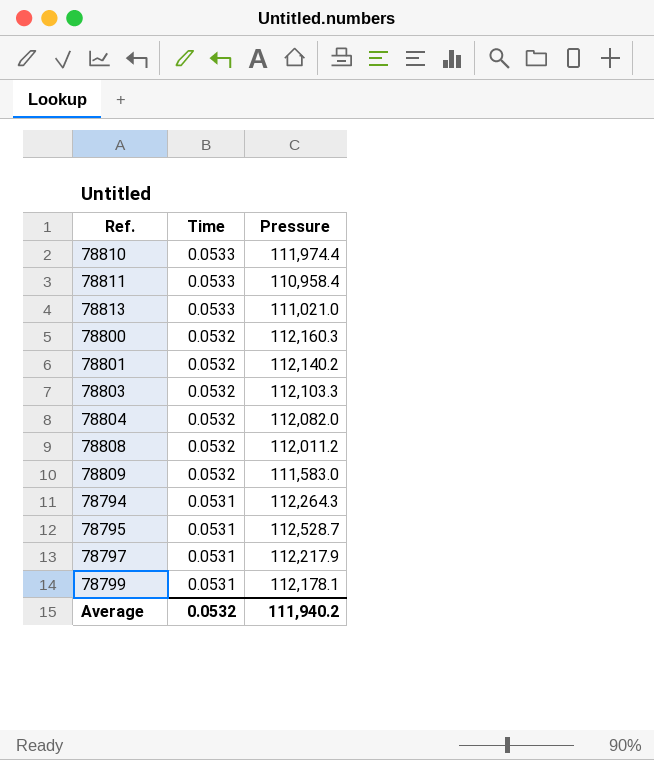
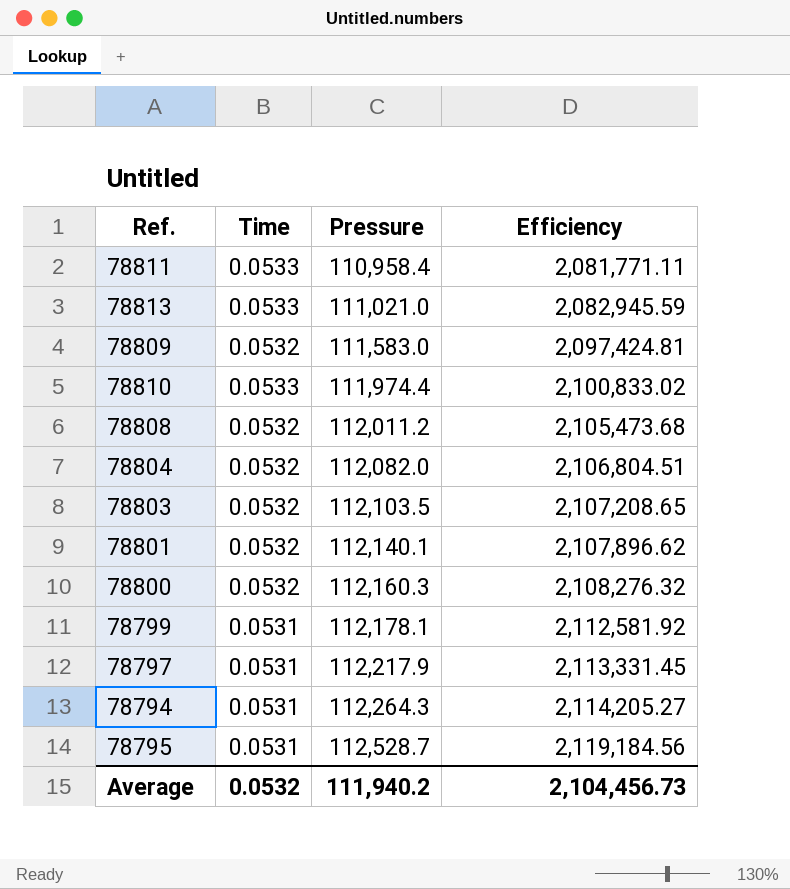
row order: Time descending -> Pressure ascending
column Efficiency | formula: none -> [Pressure] / [Time]
78803 | Pressure: 112,103.3 -> 112,103.5
78801 | Pressure: 112,140.2 -> 112,140.1

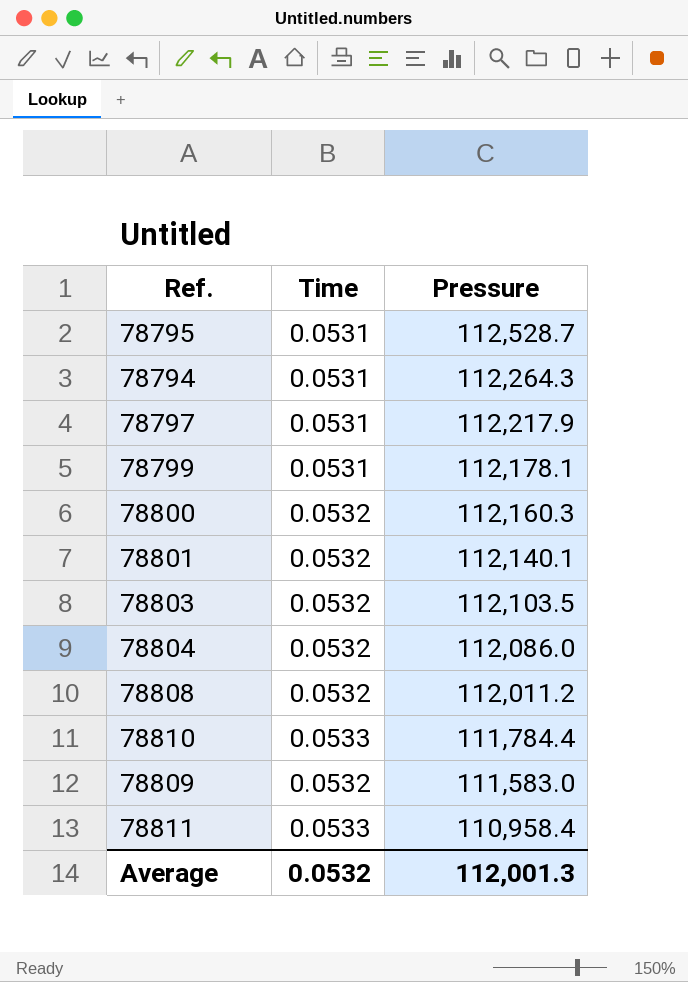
row order: Pressure ascending -> Pressure descending
column Efficiency | formula: [Pressure] / [Time] -> none
row 78813: 0.0533 | 111,021.0 | 2,082,945.59 -> none
78804 | Pressure: 112,082.0 -> 112,086.0
78810 | Pressure: 111,974.4 -> 111,784.4
Average | Pressure: 111,940.2 -> 112,001.3

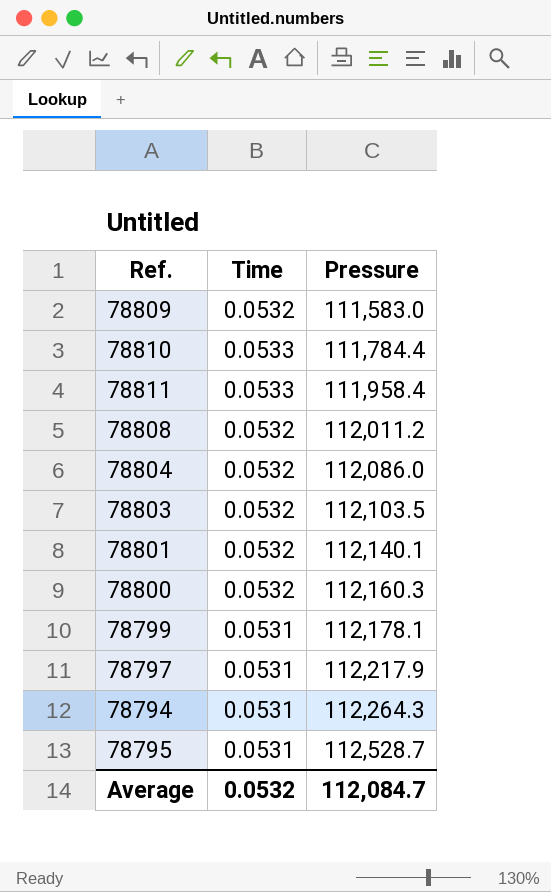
row order: Pressure descending -> Pressure ascending
78811 | Pressure: 110,958.4 -> 111,958.4
Average | Pressure: 112,001.3 -> 112,084.7

